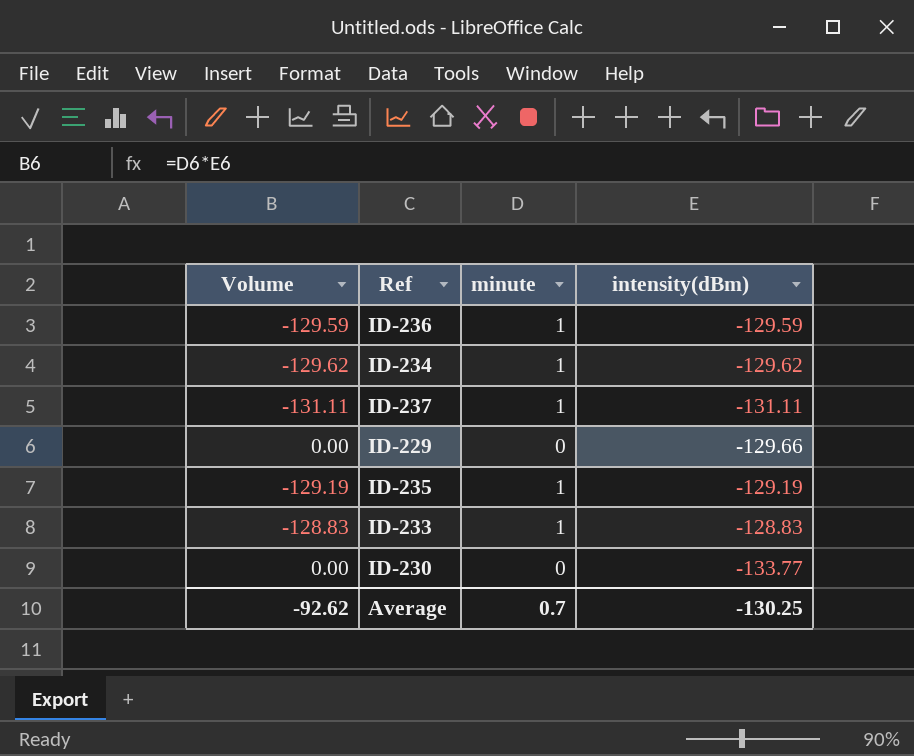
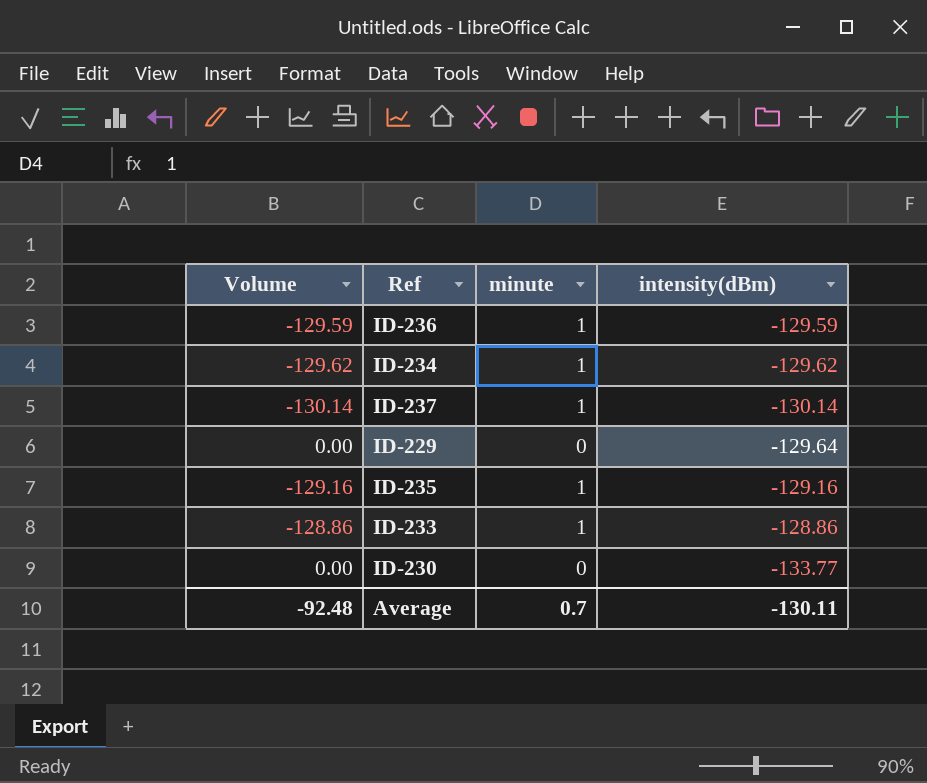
ID-237 | Volume: -131.11 -> -130.14
ID-237 | intensity(dBm): -131.11 -> -130.14
ID-229 | intensity(dBm): -129.66 -> -129.64
ID-235 | Volume: -129.19 -> -129.16
ID-235 | intensity(dBm): -129.19 -> -129.16
ID-233 | Volume: -128.83 -> -128.86
ID-233 | intensity(dBm): -128.83 -> -128.86
Average | Volume: -92.62 -> -92.48
Average | intensity(dBm): -130.25 -> -130.11

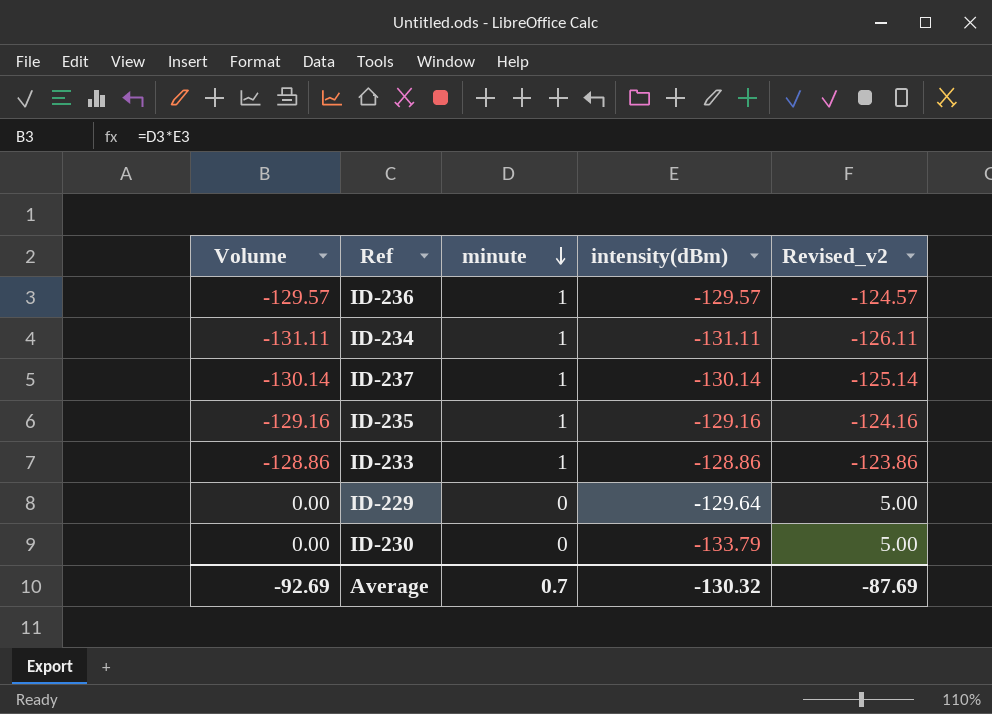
row order: none -> minute descending
column Revised_v2 | formula: none -> [Volume] + 5
ID-236 | Volume: -129.59 -> -129.57
ID-236 | intensity(dBm): -129.59 -> -129.57
ID-234 | Volume: -129.62 -> -131.11
ID-234 | intensity(dBm): -129.62 -> -131.11
ID-230 | intensity(dBm): -133.77 -> -133.79
Average | Volume: -92.48 -> -92.69
Average | intensity(dBm): -130.11 -> -130.32

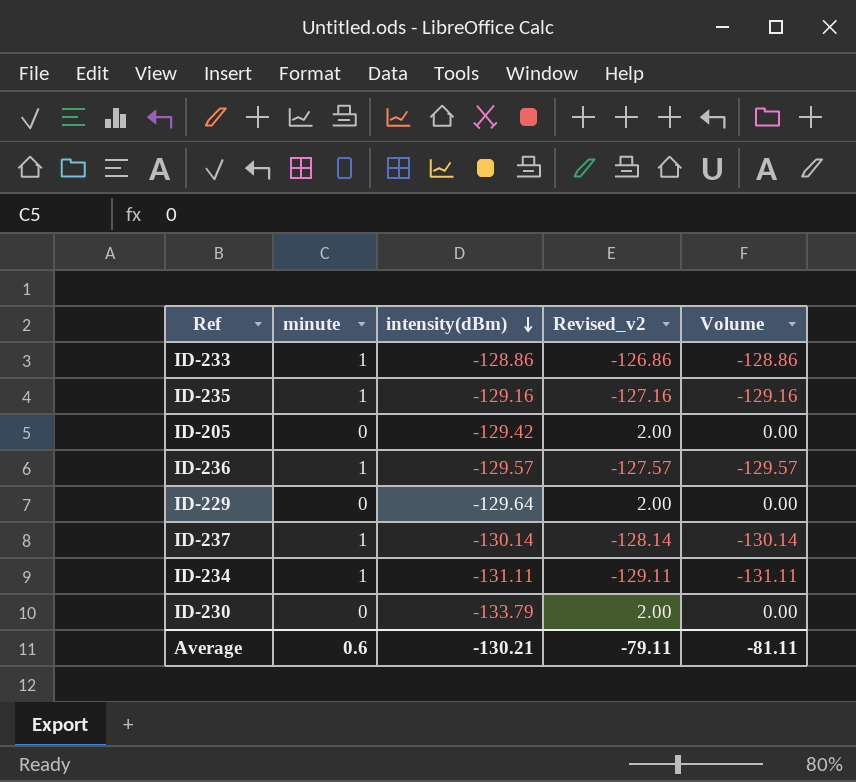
row order: minute descending -> intensity(dBm) descending
column Revised_v2 | formula: [Volume] + 5 -> [Volume] + 2
column Volume | position: 1 -> 5
row ID-205: none -> 0 | -129.42 | 2.00 | 0.00
Average | minute: 0.7 -> 0.6
Average | intensity(dBm): -130.32 -> -130.21
Average | Revised_v2: -87.69 -> -79.11
Average | Volume: -92.69 -> -81.11

